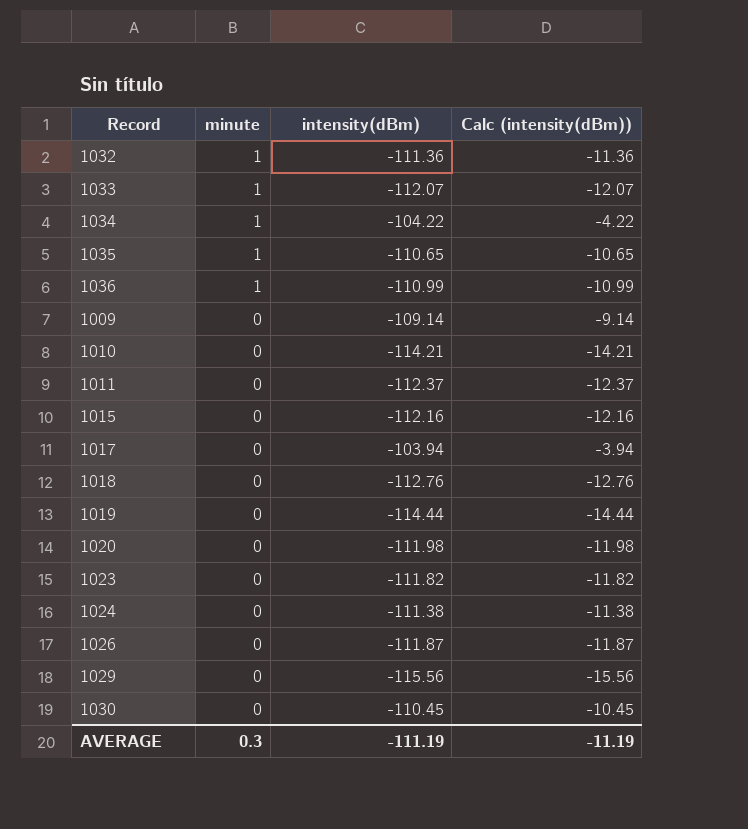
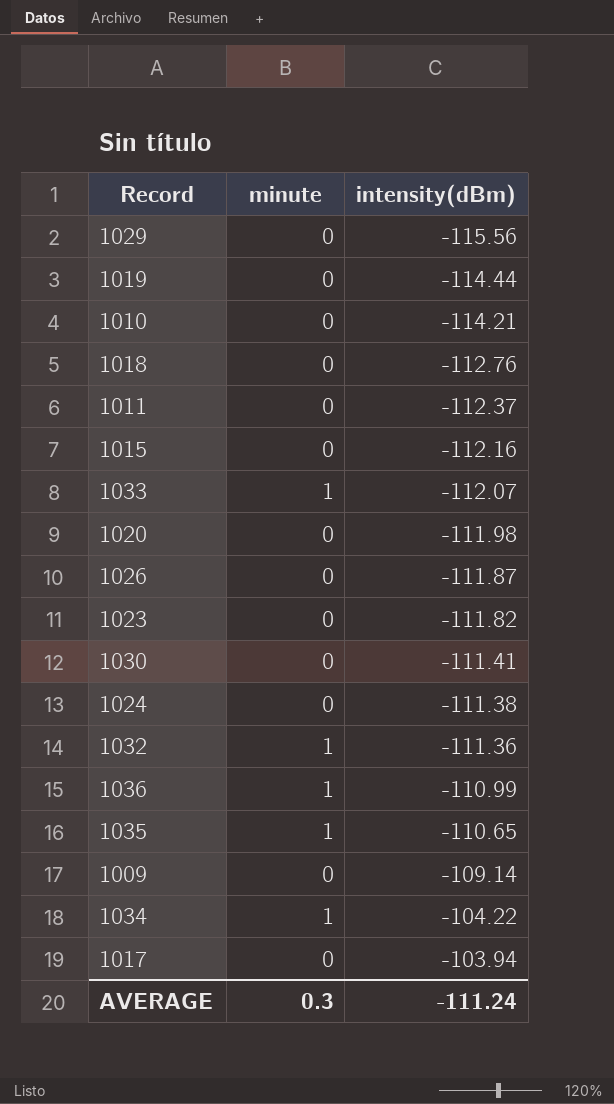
row order: minute descending -> intensity(dBm) ascending
column Calc (intensity(dBm)) | formula: [intensity(dBm)] + 100 -> none
1030 | intensity(dBm): -110.45 -> -111.41
AVERAGE | intensity(dBm): -111.19 -> -111.24

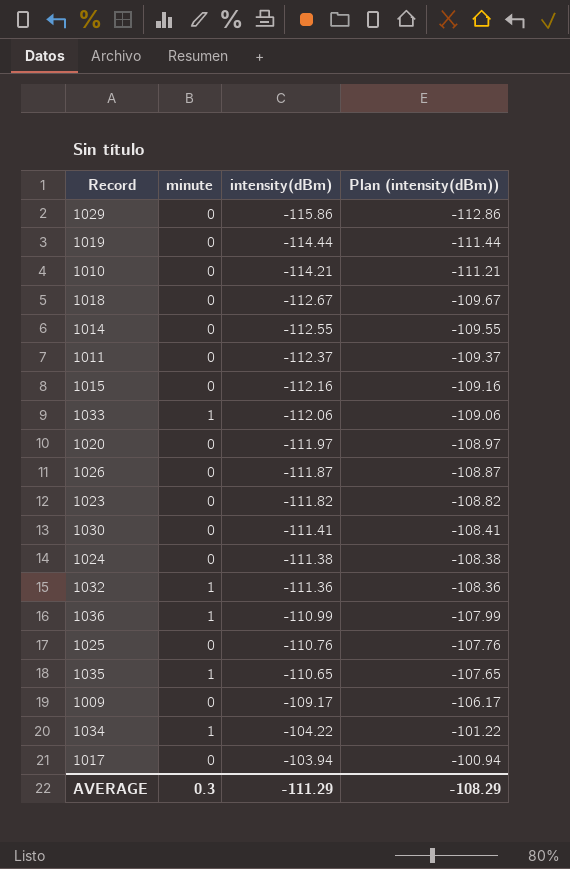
column Plan (intensity(dBm)) | formula: none -> [intensity(dBm)] + 3
1029 | intensity(dBm): -115.56 -> -115.86
1018 | intensity(dBm): -112.76 -> -112.67
row 1014: none -> 0 | -112.55 | -109.55
1033 | intensity(dBm): -112.07 -> -112.06
1020 | intensity(dBm): -111.98 -> -111.97
row 1025: none -> 0 | -110.76 | -107.76
1009 | intensity(dBm): -109.14 -> -109.17
AVERAGE | intensity(dBm): -111.24 -> -111.29

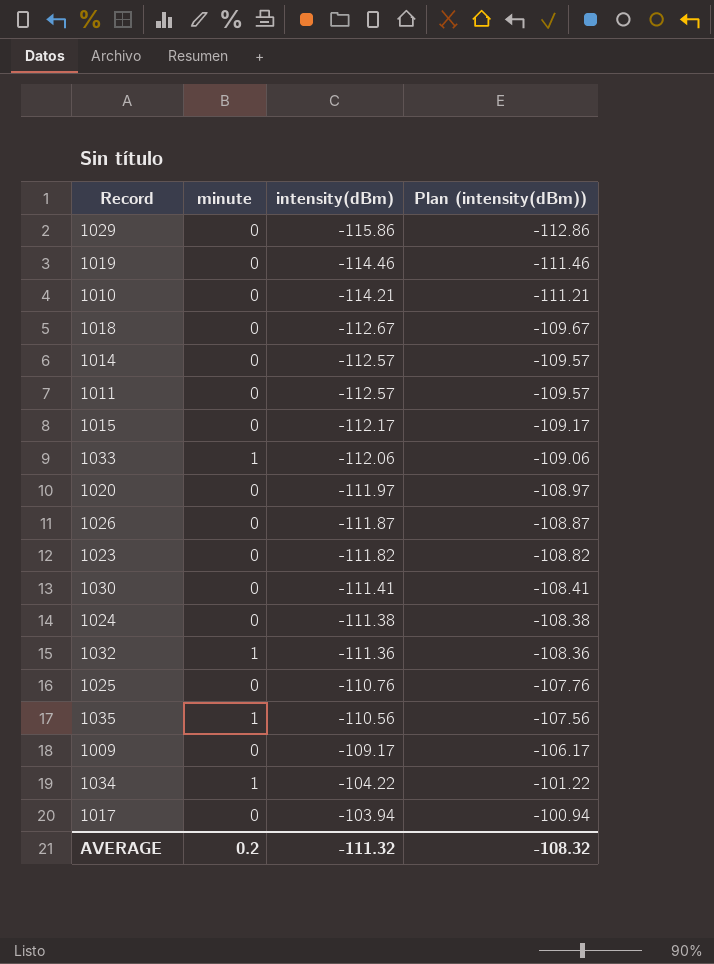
row 1036: 1 | -110.99 | -107.99 -> none
1019 | intensity(dBm): -114.44 -> -114.46
1019 | Plan (intensity(dBm)): -111.44 -> -111.46
1014 | intensity(dBm): -112.55 -> -112.57
1014 | Plan (intensity(dBm)): -109.55 -> -109.57
1011 | intensity(dBm): -112.37 -> -112.57
1011 | Plan (intensity(dBm)): -109.37 -> -109.57
1015 | intensity(dBm): -112.16 -> -112.17
1015 | Plan (intensity(dBm)): -109.16 -> -109.17
1035 | intensity(dBm): -110.65 -> -110.56
1035 | Plan (intensity(dBm)): -107.65 -> -107.56
AVERAGE | minute: 0.3 -> 0.2
AVERAGE | intensity(dBm): -111.29 -> -111.32
AVERAGE | Plan (intensity(dBm)): -108.29 -> -108.32

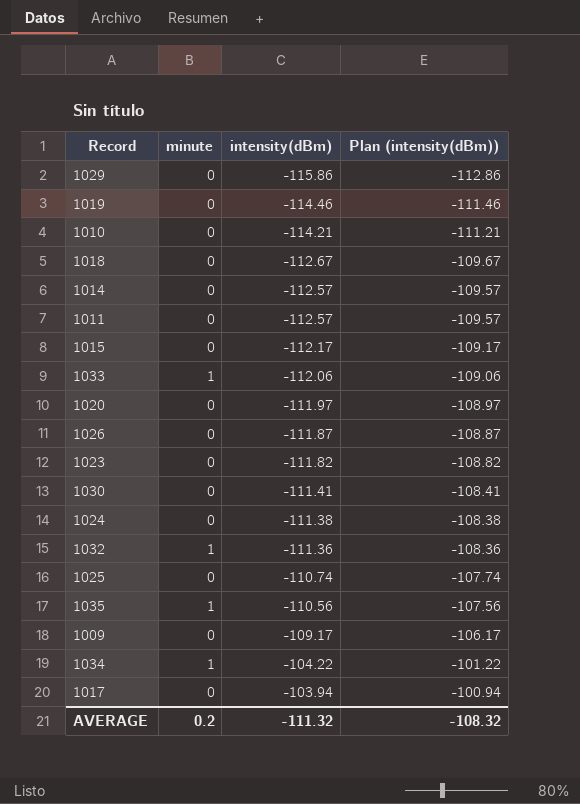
1025 | intensity(dBm): -110.76 -> -110.74
1025 | Plan (intensity(dBm)): -107.76 -> -107.74

